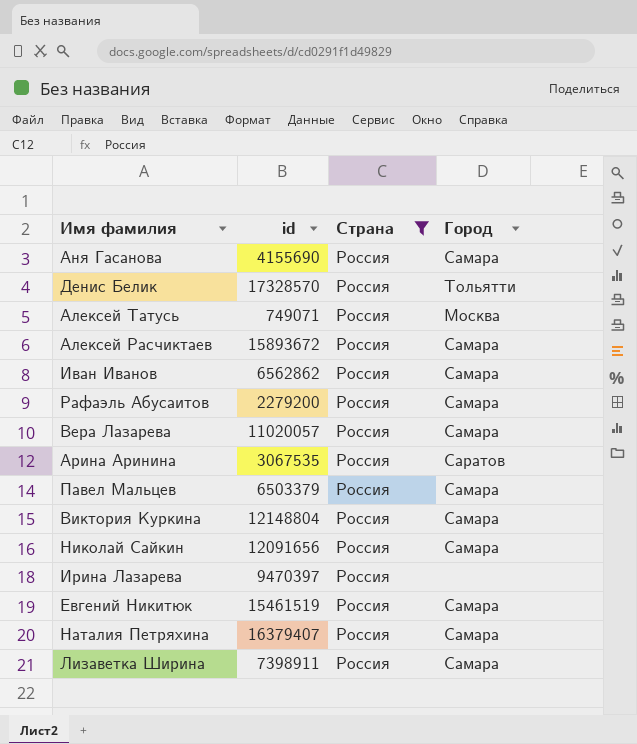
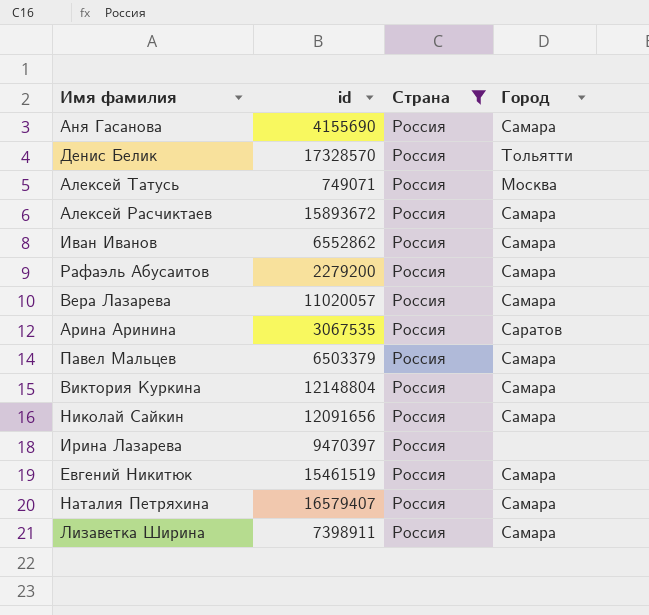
Иван Иванов | id: 6562862 -> 6552862
Наталия Петряхина | id: 16379407 -> 16579407

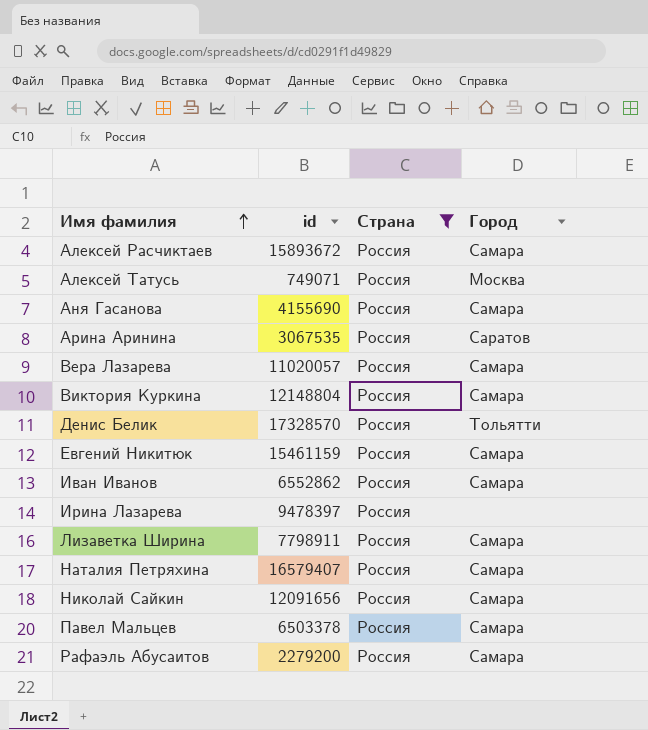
row order: none -> Имя фамилия ascending
Евгений Никитюк | id: 15461519 -> 15461159
Ирина Лазарева | id: 9470397 -> 9478397
Лизаветка Ширина | id: 7398911 -> 7798911
Павел Мальцев | id: 6503379 -> 6503378

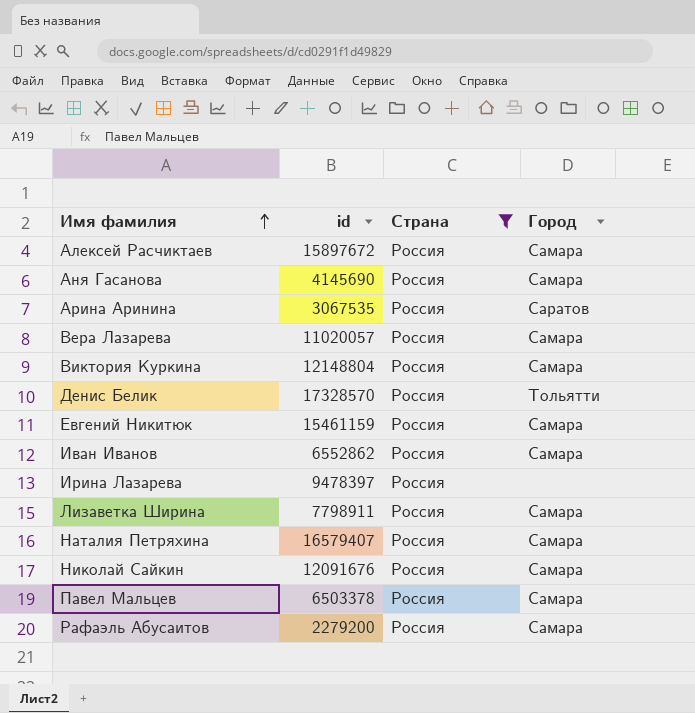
row Алексей Татусь: 749071 | Россия | Москва -> none
Алексей Расчиктаев | id: 15893672 -> 15897672
Аня Гасанова | id: 4155690 -> 4145690
Николай Сайкин | id: 12091656 -> 12091676

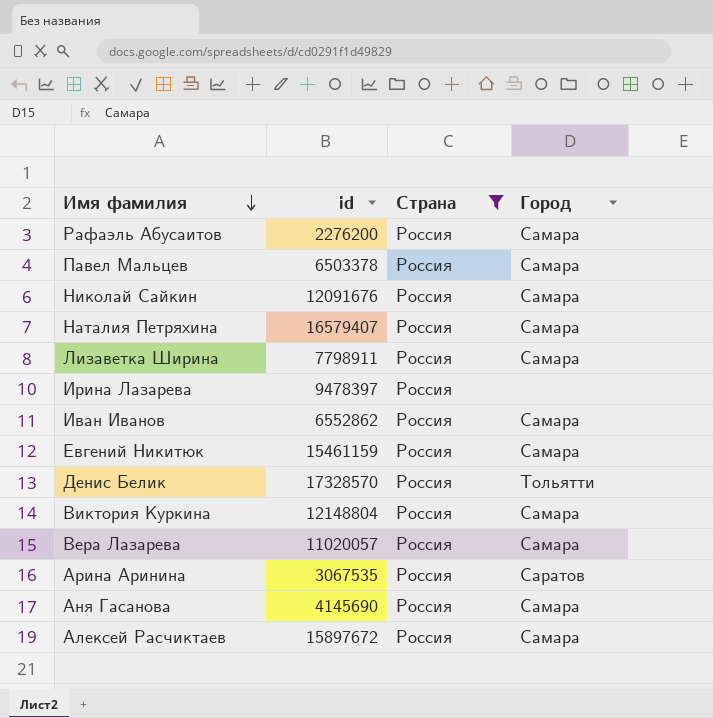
row order: Имя фамилия ascending -> Имя фамилия descending
Рафаэль Абусаитов | id: 2279200 -> 2276200

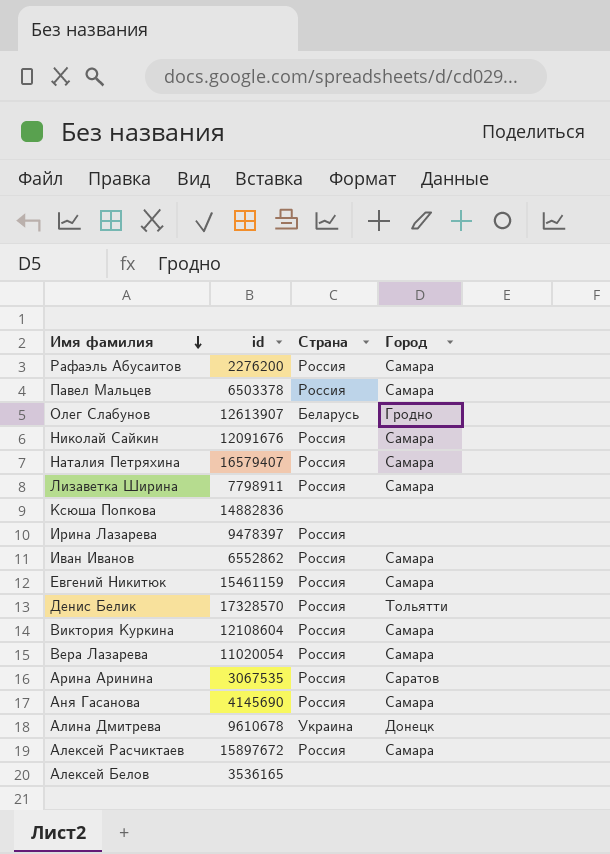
filter: Страна = Россия -> none
Виктория Куркина | id: 12148804 -> 12108604
Вера Лазарева | id: 11020057 -> 11020054

